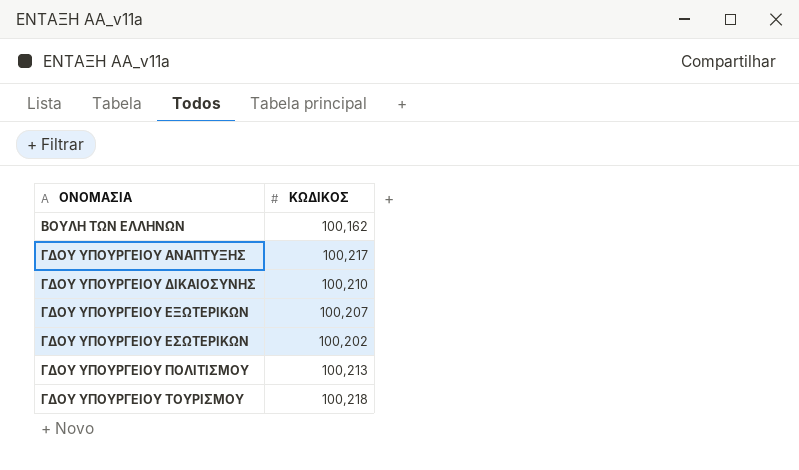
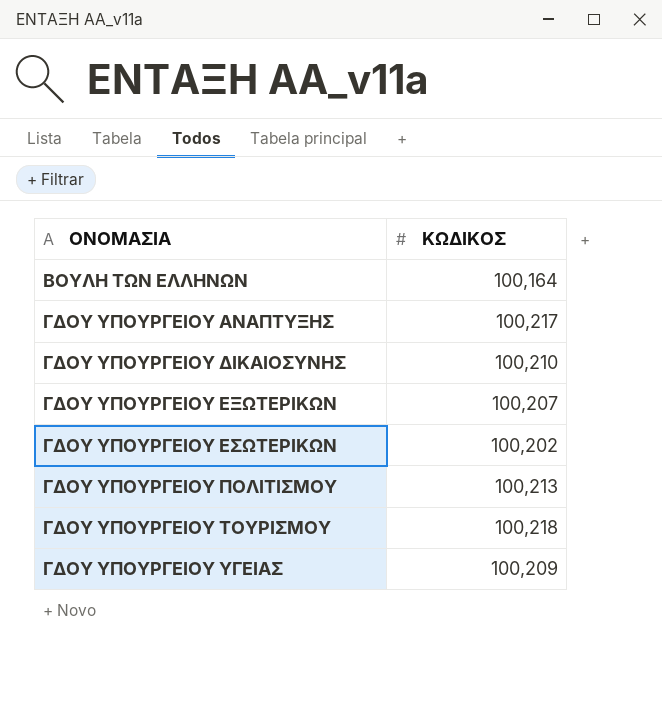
ΒΟΥΛΗ ΤΩΝ ΕΛΛΗΝΩΝ | ΚΩΔΙΚΟΣ: 100,162 -> 100,164
row ΓΔΟΥ ΥΠΟΥΡΓΕΙΟΥ ΥΓΕΙΑΣ: none -> 100,209

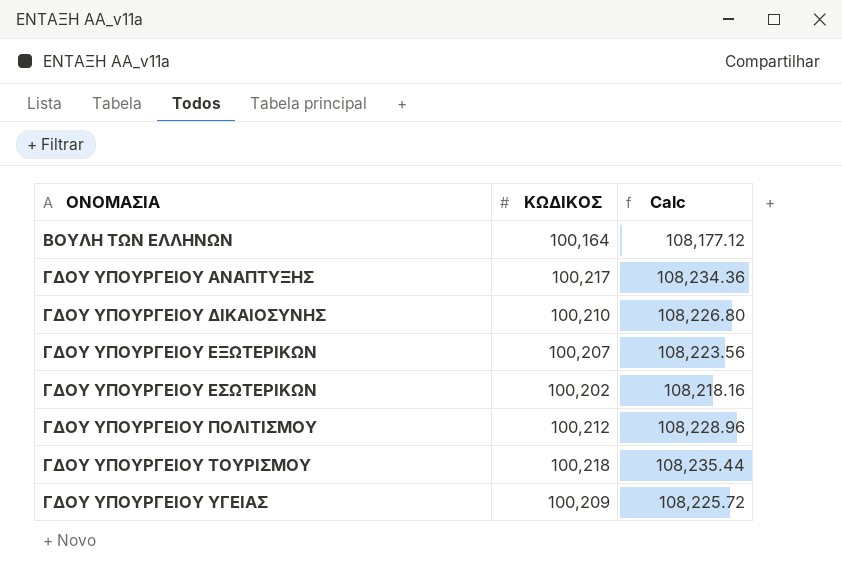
column Calc | formula: none -> [ΚΩΔΙΚΟΣ] * 1.08
ΓΔΟΥ ΥΠΟΥΡΓΕΙΟΥ ΠΟΛΙΤΙΣΜΟΥ | ΚΩΔΙΚΟΣ: 100,213 -> 100,212

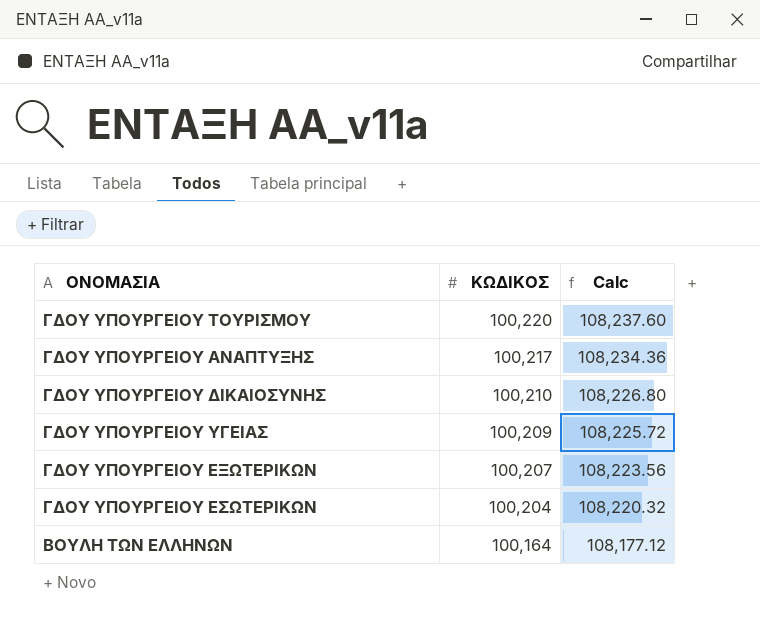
row order: ΟΝΟΜΑΣΙΑ ascending -> ΚΩΔΙΚΟΣ descending
row ΓΔΟΥ ΥΠΟΥΡΓΕΙΟΥ ΠΟΛΙΤΙΣΜΟΥ: 100,212 | 108,228.96 -> none
ΓΔΟΥ ΥΠΟΥΡΓΕΙΟΥ ΤΟΥΡΙΣΜΟΥ | ΚΩΔΙΚΟΣ: 100,218 -> 100,220
ΓΔΟΥ ΥΠΟΥΡΓΕΙΟΥ ΤΟΥΡΙΣΜΟΥ | Calc: 108,235.44 -> 108,237.60
ΓΔΟΥ ΥΠΟΥΡΓΕΙΟΥ ΕΣΩΤΕΡΙΚΩΝ | ΚΩΔΙΚΟΣ: 100,202 -> 100,204
ΓΔΟΥ ΥΠΟΥΡΓΕΙΟΥ ΕΣΩΤΕΡΙΚΩΝ | Calc: 108,218.16 -> 108,220.32

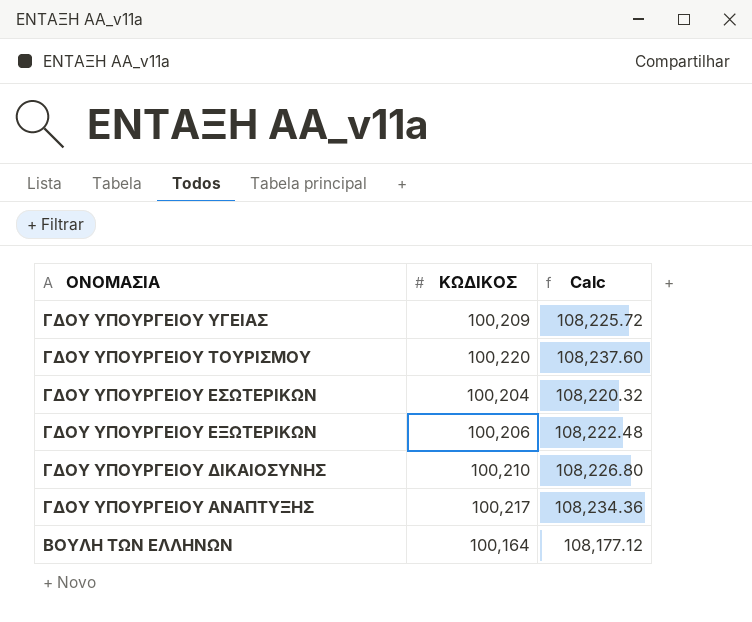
row order: ΚΩΔΙΚΟΣ descending -> ΟΝΟΜΑΣΙΑ descending
ΓΔΟΥ ΥΠΟΥΡΓΕΙΟΥ ΕΞΩΤΕΡΙΚΩΝ | ΚΩΔΙΚΟΣ: 100,207 -> 100,206
ΓΔΟΥ ΥΠΟΥΡΓΕΙΟΥ ΕΞΩΤΕΡΙΚΩΝ | Calc: 108,223.56 -> 108,222.48

